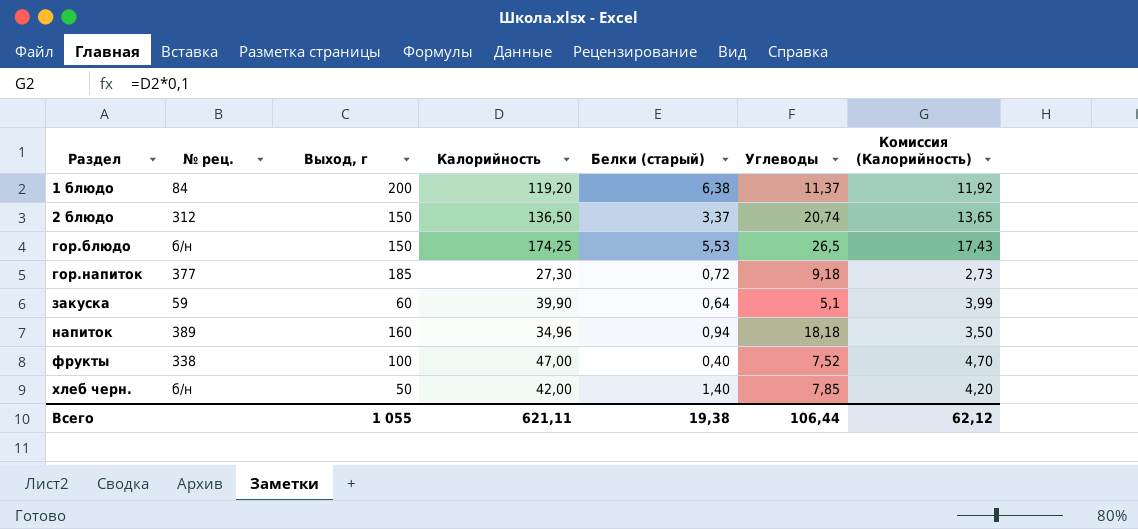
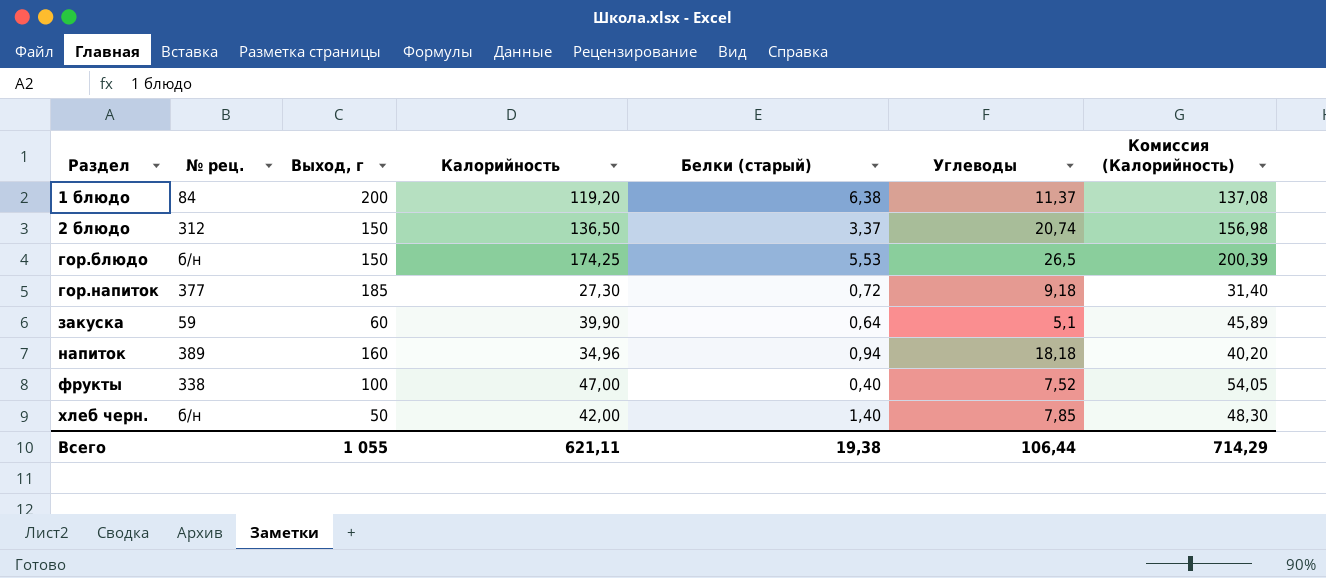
column Комиссия (Калорийность) | formula: [Калорийность] * 0,1 -> [Калорийность] * 1,15
Всего | Комиссия (Калорийность): 62,12 -> 714,29

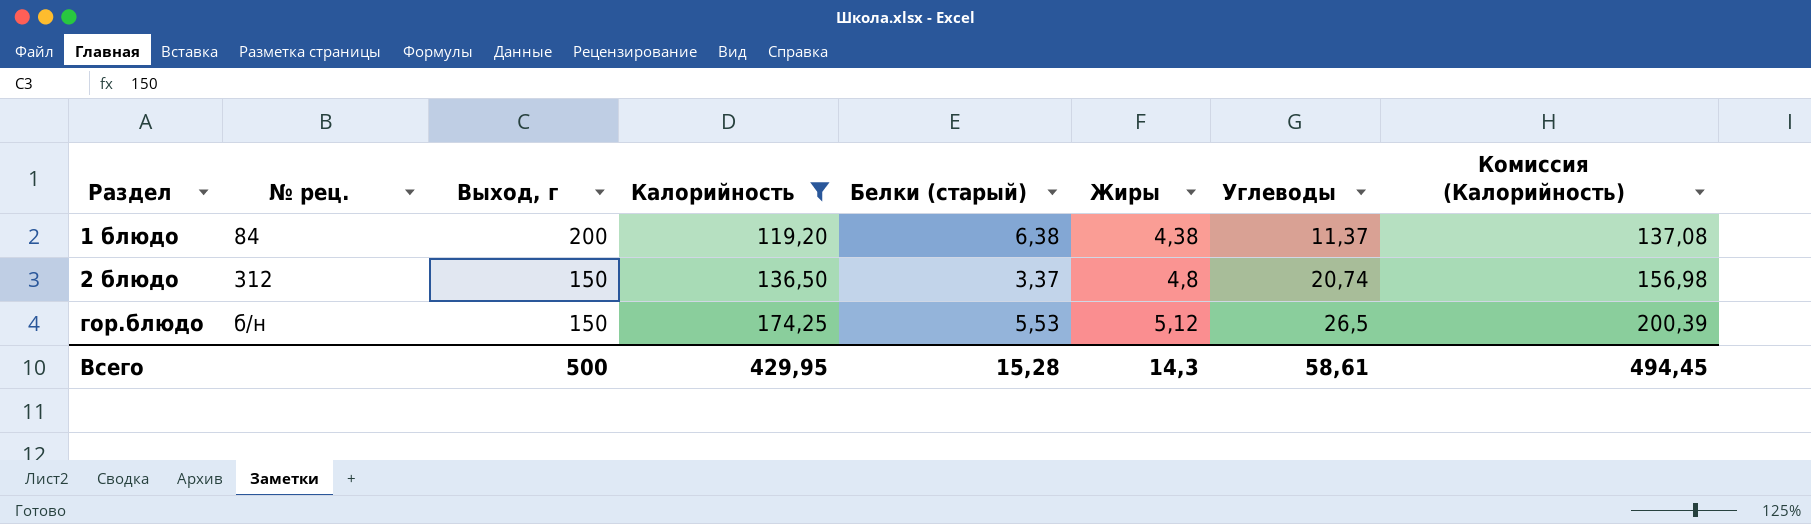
filter: none -> Калорийность >= 119,20
column Жиры | position: none -> 6
Всего | Выход, г: 1 055 -> 500
Всего | Калорийность: 621,11 -> 429,95
Всего | Белки (старый): 19,38 -> 15,28
Всего | Углеводы: 106,44 -> 58,61
Всего | Комиссия (Калорийность): 714,29 -> 494,45

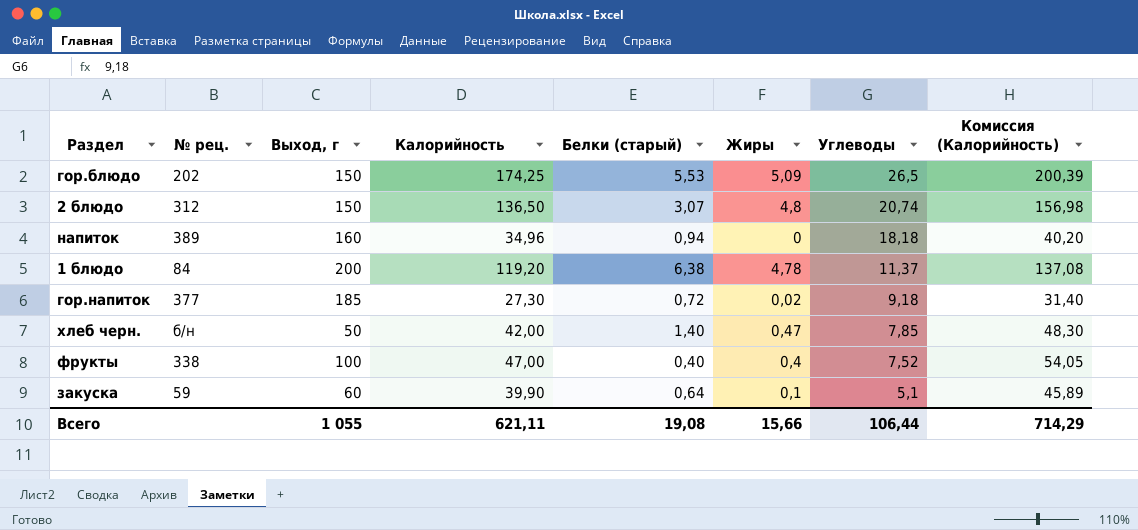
filter: Калорийность >= 119,20 -> none
row order: Раздел ascending -> Углеводы descending
гор.блюдо | № рец.: б/н -> 202
гор.блюдо | Жиры: 5,12 -> 5,09
2 блюдо | Белки (старый): 3,37 -> 3,07
1 блюдо | Жиры: 4,38 -> 4,78
Всего | Выход, г: 500 -> 1 055
Всего | Калорийность: 429,95 -> 621,11
Всего | Белки (старый): 15,28 -> 19,08
Всего | Жиры: 14,3 -> 15,66
Всего | Углеводы: 58,61 -> 106,44
Всего | Комиссия (Калорийность): 494,45 -> 714,29

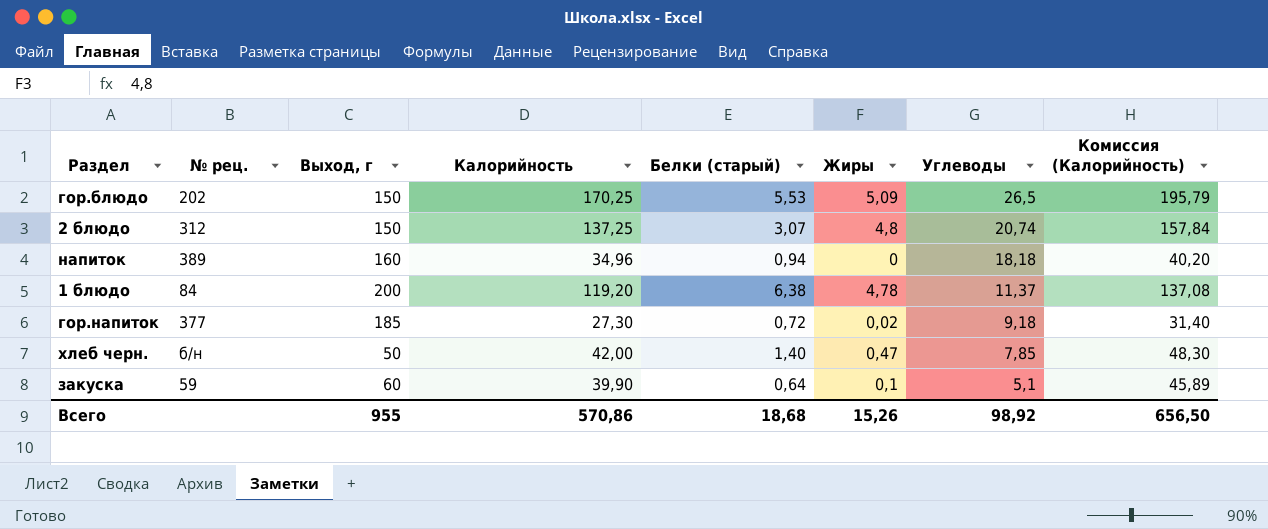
row фрукты: 338 | 100 | 47,00 | 0,40 | 0,4 | 7,52 | 54,05 -> none
гор.блюдо | Калорийность: 174,25 -> 170,25
гор.блюдо | Комиссия (Калорийность): 200,39 -> 195,79
2 блюдо | Калорийность: 136,50 -> 137,25
2 блюдо | Комиссия (Калорийность): 156,98 -> 157,84
Всего | Выход, г: 1 055 -> 955
Всего | Калорийность: 621,11 -> 570,86
Всего | Белки (старый): 19,08 -> 18,68
Всего | Жиры: 15,66 -> 15,26
Всего | Углеводы: 106,44 -> 98,92
Всего | Комиссия (Калорийность): 714,29 -> 656,50

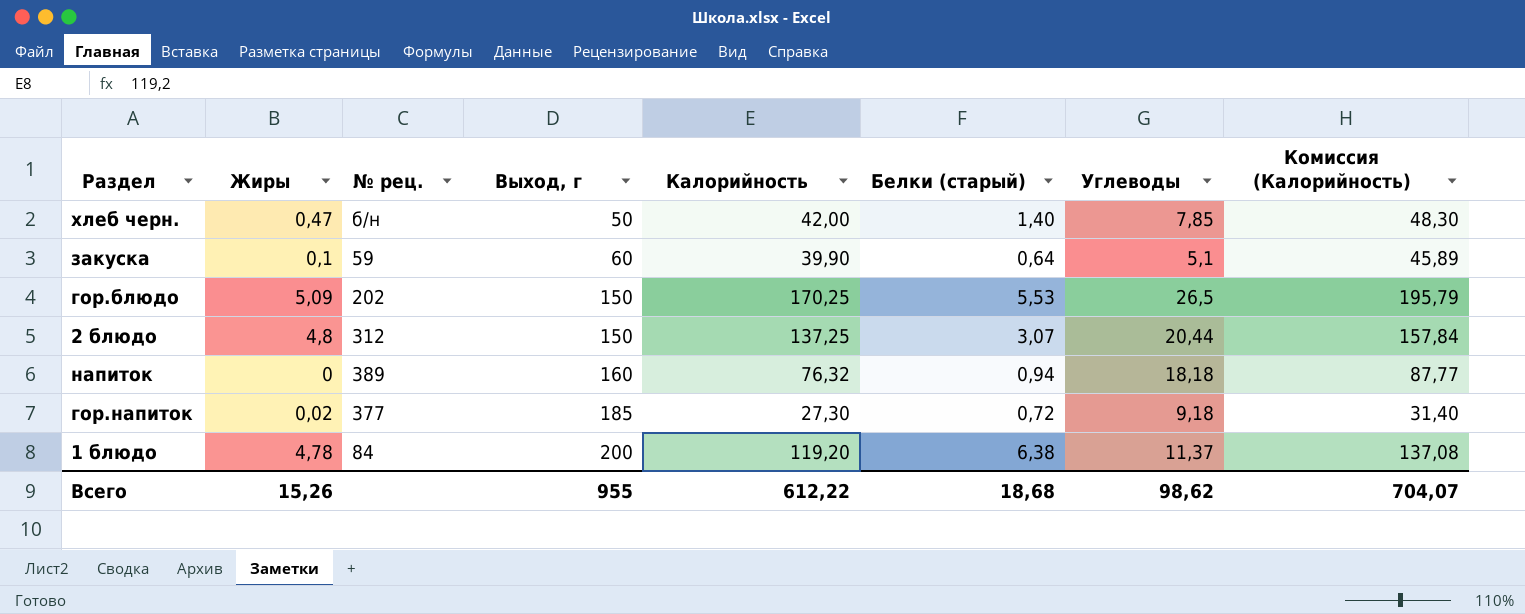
row order: Углеводы descending -> Выход, г ascending
column Жиры | position: 6 -> 2
2 блюдо | Углеводы: 20,74 -> 20,44
напиток | Калорийность: 34,96 -> 76,32
напиток | Комиссия (Калорийность): 40,20 -> 87,77
Всего | Калорийность: 570,86 -> 612,22
Всего | Углеводы: 98,92 -> 98,62
Всего | Комиссия (Калорийность): 656,50 -> 704,07

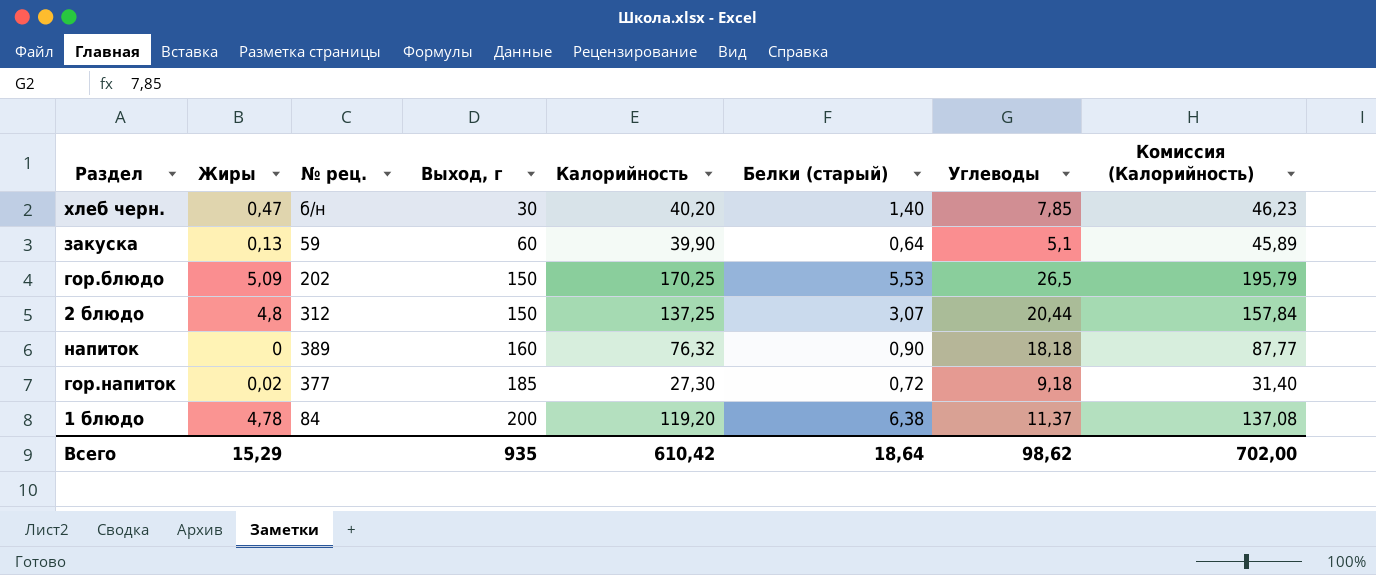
хлеб черн. | Выход, г: 50 -> 30
хлеб черн. | Калорийность: 42,00 -> 40,20
хлеб черн. | Комиссия (Калорийность): 48,30 -> 46,23
закуска | Жиры: 0,1 -> 0,13
напиток | Белки (старый): 0,94 -> 0,90
Всего | Жиры: 15,26 -> 15,29
Всего | Выход, г: 955 -> 935
Всего | Калорийность: 612,22 -> 610,42
Всего | Белки (старый): 18,68 -> 18,64
Всего | Комиссия (Калорийность): 704,07 -> 702,00

